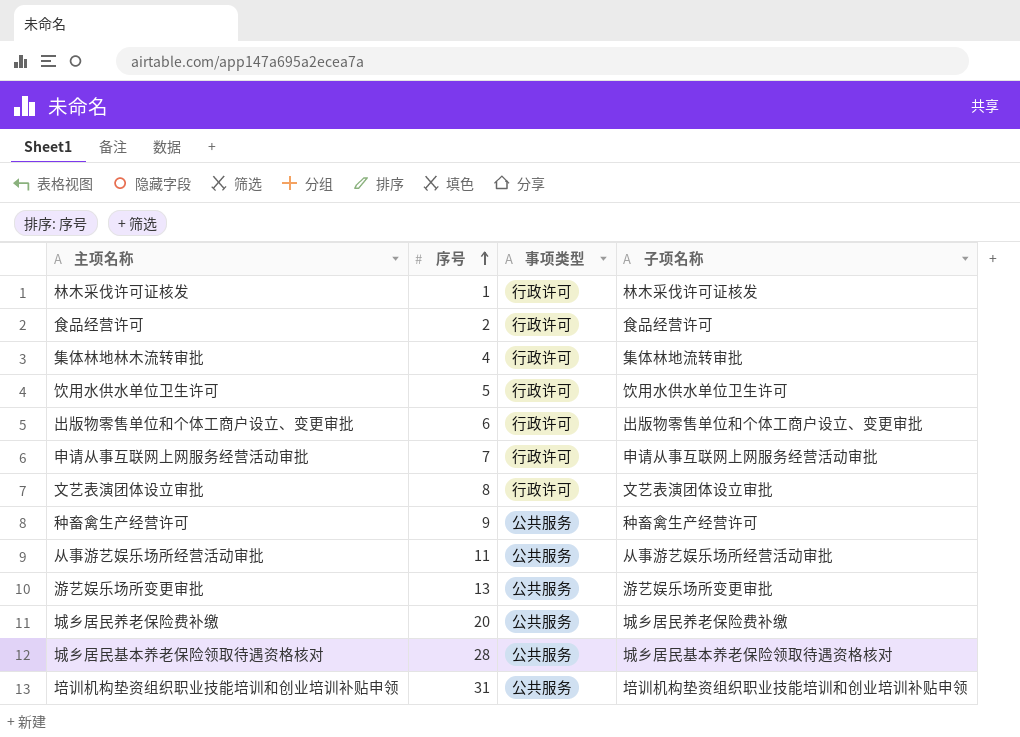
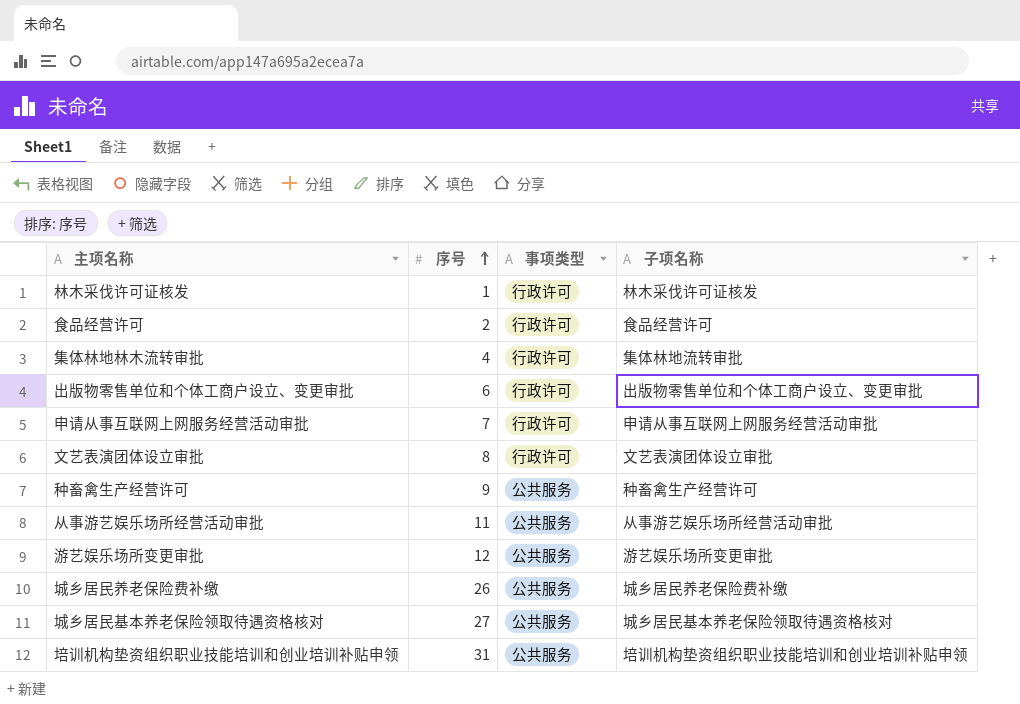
row 饮用水供水单位卫生许可: 5 | 行政许可 | 饮用水供水单位卫生许可 -> none
游艺娱乐场所变更审批 | 序号: 13 -> 12
城乡居民养老保险费补缴 | 序号: 20 -> 26
城乡居民基本养老保险领取待遇资格核对 | 序号: 28 -> 27

